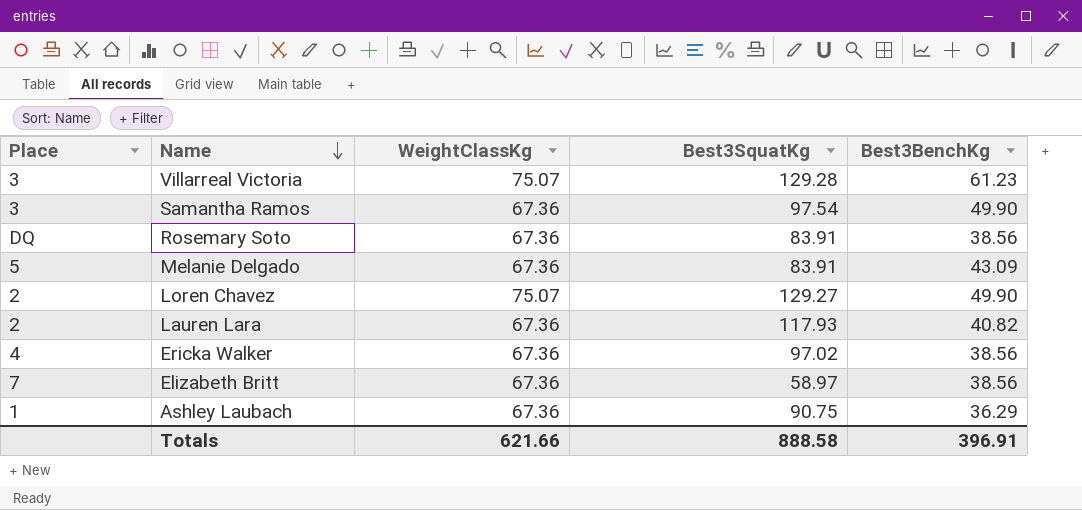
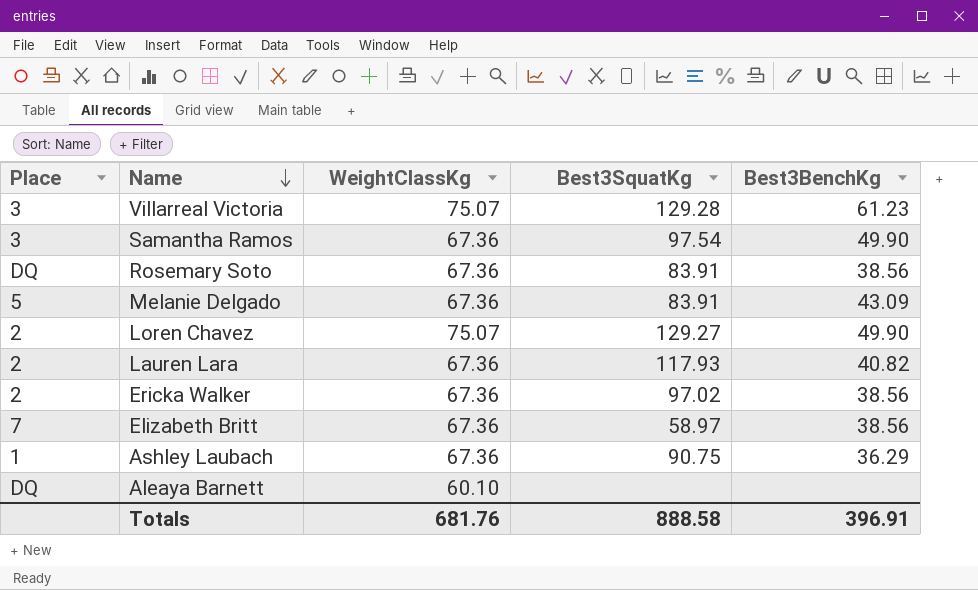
Ericka Walker | Place: 4 -> 2
row Aleaya Barnett: none -> DQ | 60.10 | none | none
Totals | WeightClassKg: 621.66 -> 681.76

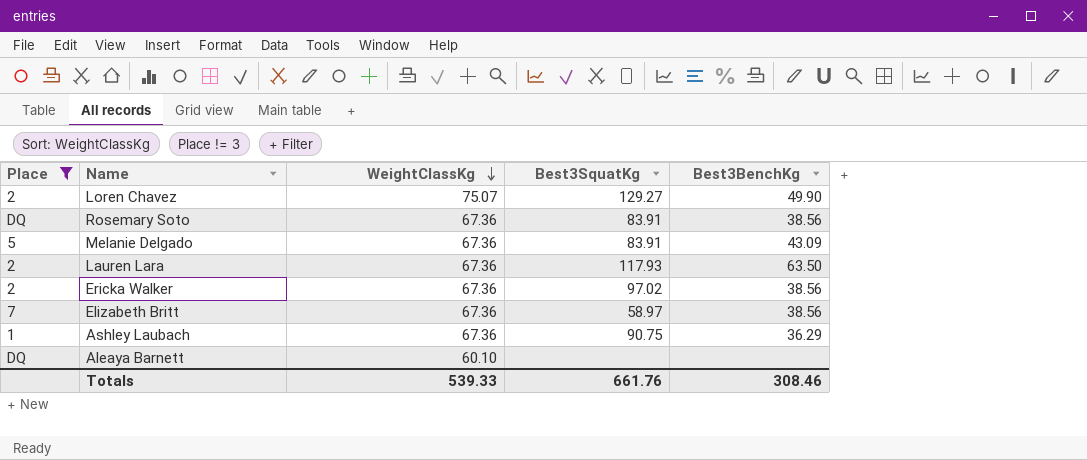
filter: none -> Place != 3
row order: Name descending -> WeightClassKg descending
Lauren Lara | Best3BenchKg: 40.82 -> 63.50
Totals | WeightClassKg: 681.76 -> 539.33
Totals | Best3SquatKg: 888.58 -> 661.76
Totals | Best3BenchKg: 396.91 -> 308.46

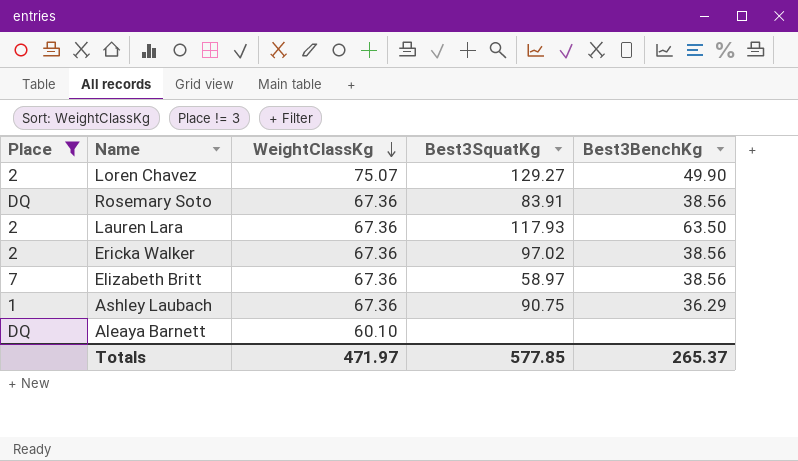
row Melanie Delgado: 5 | 67.36 | 83.91 | 43.09 -> none
Totals | WeightClassKg: 539.33 -> 471.97
Totals | Best3SquatKg: 661.76 -> 577.85
Totals | Best3BenchKg: 308.46 -> 265.37

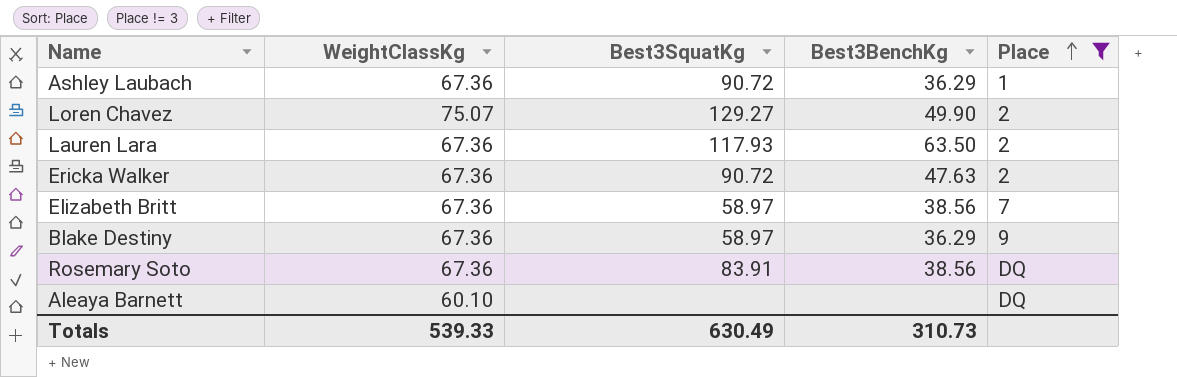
row order: WeightClassKg descending -> Place ascending
column Place | position: 1 -> 5
Ashley Laubach | Best3SquatKg: 90.75 -> 90.72
Ericka Walker | Best3SquatKg: 97.02 -> 90.72
Ericka Walker | Best3BenchKg: 38.56 -> 47.63
row Blake Destiny: none -> 67.36 | 58.97 | 36.29 | 9
Totals | WeightClassKg: 471.97 -> 539.33
Totals | Best3SquatKg: 577.85 -> 630.49
Totals | Best3BenchKg: 265.37 -> 310.73

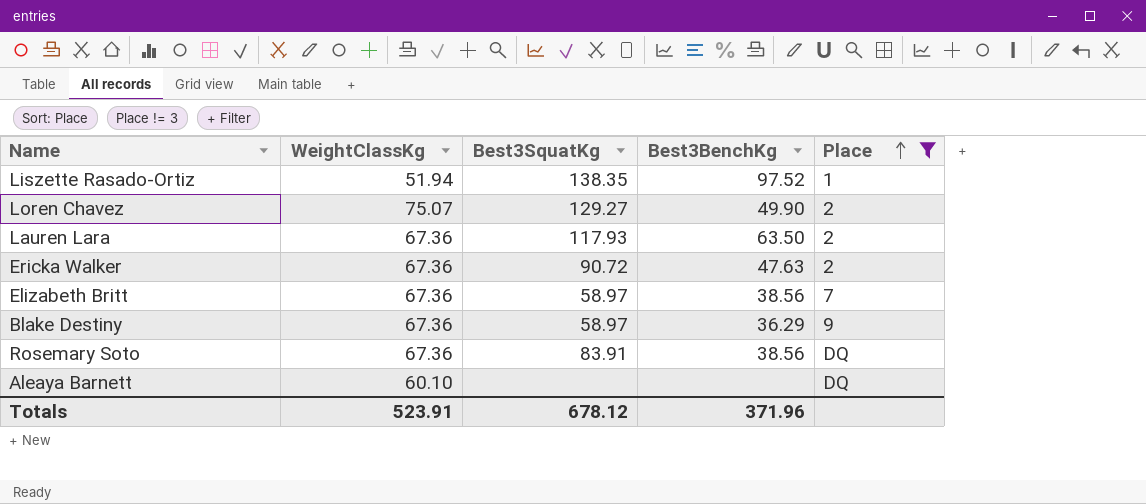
row Ashley Laubach: 67.36 | 90.72 | 36.29 | 1 -> none
row Liszette Rasado-Ortiz: none -> 51.94 | 138.35 | 97.52 | 1
Totals | WeightClassKg: 539.33 -> 523.91
Totals | Best3SquatKg: 630.49 -> 678.12
Totals | Best3BenchKg: 310.73 -> 371.96

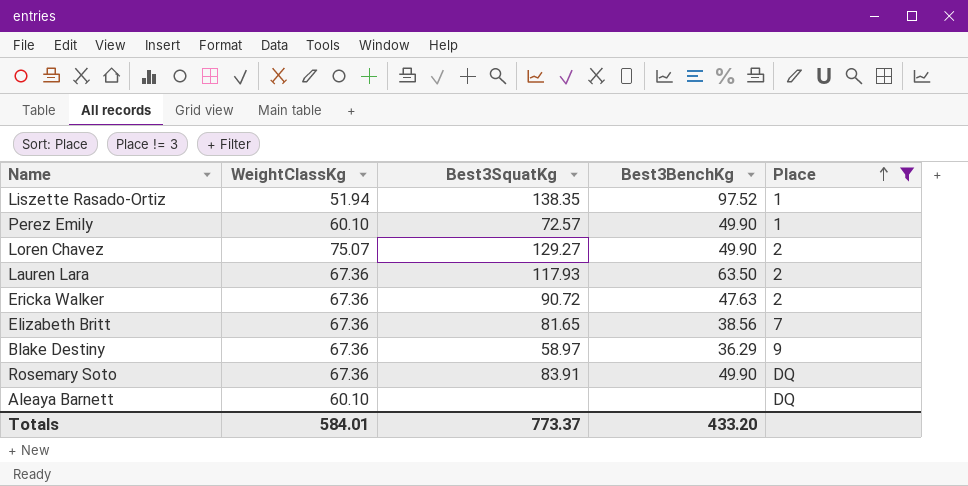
row Perez Emily: none -> 60.10 | 72.57 | 49.90 | 1
Elizabeth Britt | Best3SquatKg: 58.97 -> 81.65
Rosemary Soto | Best3BenchKg: 38.56 -> 49.90
Totals | WeightClassKg: 523.91 -> 584.01
Totals | Best3SquatKg: 678.12 -> 773.37
Totals | Best3BenchKg: 371.96 -> 433.20

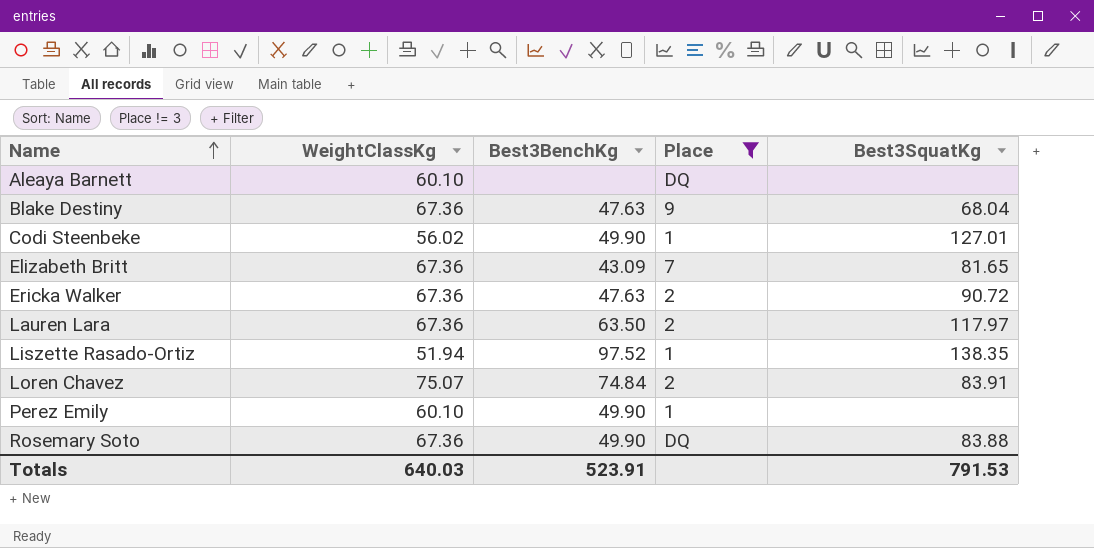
row order: Place ascending -> Name ascending
column Best3SquatKg | position: 3 -> 5
Blake Destiny | Best3BenchKg: 36.29 -> 47.63
Blake Destiny | Best3SquatKg: 58.97 -> 68.04
row Codi Steenbeke: none -> 56.02 | 49.90 | 1 | 127.01
Elizabeth Britt | Best3BenchKg: 38.56 -> 43.09
Lauren Lara | Best3SquatKg: 117.93 -> 117.97
Loren Chavez | Best3BenchKg: 49.90 -> 74.84
Loren Chavez | Best3SquatKg: 129.27 -> 83.91
Perez Emily | Best3SquatKg: 72.57 -> none
Rosemary Soto | Best3SquatKg: 83.91 -> 83.88
Totals | WeightClassKg: 584.01 -> 640.03
Totals | Best3BenchKg: 433.20 -> 523.91
Totals | Best3SquatKg: 773.37 -> 791.53

